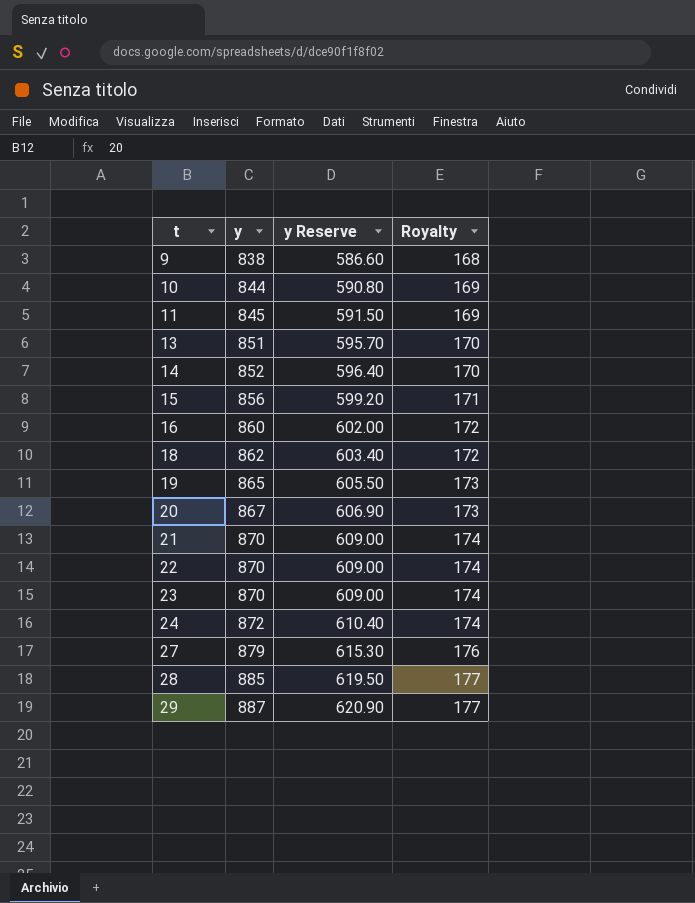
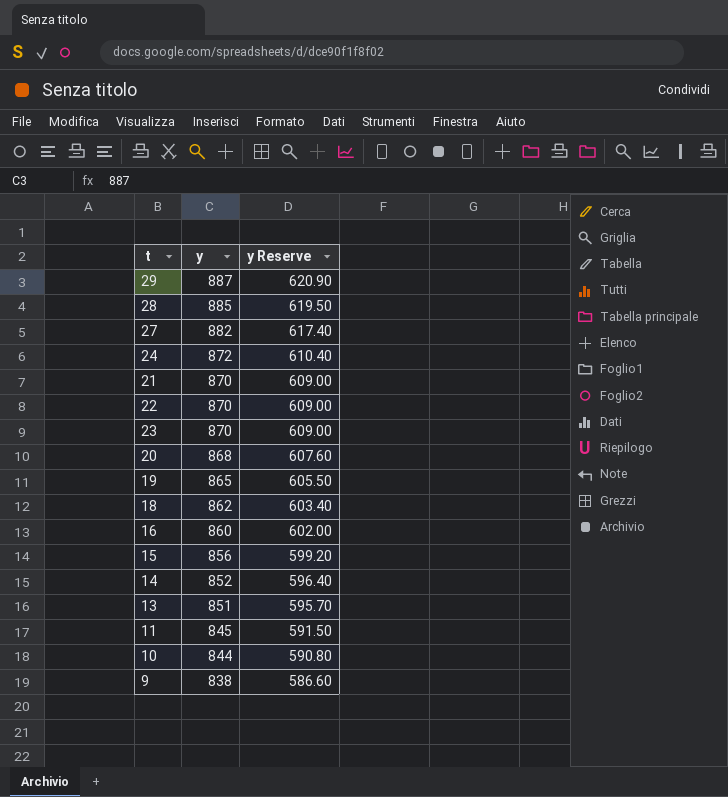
row order: t ascending -> y descending
column Royalty | formula: [y] * 0.2 -> none
27 | y: 879 -> 882
27 | y Reserve: 615.30 -> 617.40
20 | y: 867 -> 868
20 | y Reserve: 606.90 -> 607.60

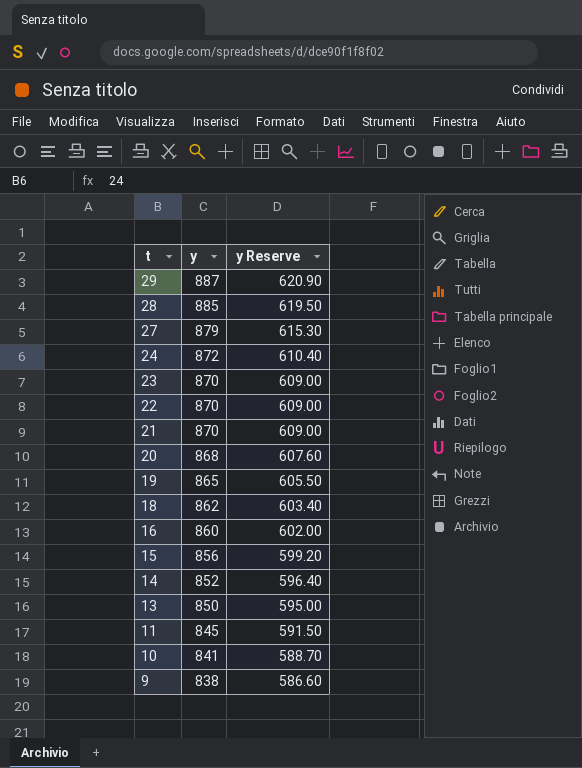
row order: y descending -> t descending
27 | y: 882 -> 879
27 | y Reserve: 617.40 -> 615.30
13 | y: 851 -> 850
13 | y Reserve: 595.70 -> 595.00
10 | y: 844 -> 841
10 | y Reserve: 590.80 -> 588.70

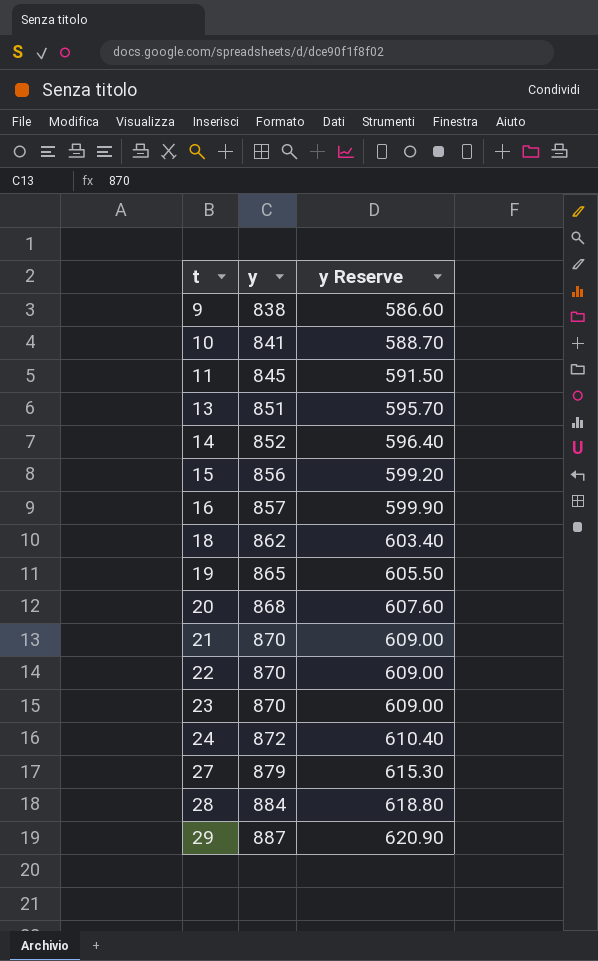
row order: t descending -> t ascending
13 | y: 850 -> 851
13 | y Reserve: 595.00 -> 595.70
16 | y: 860 -> 857
16 | y Reserve: 602.00 -> 599.90
28 | y: 885 -> 884
28 | y Reserve: 619.50 -> 618.80

